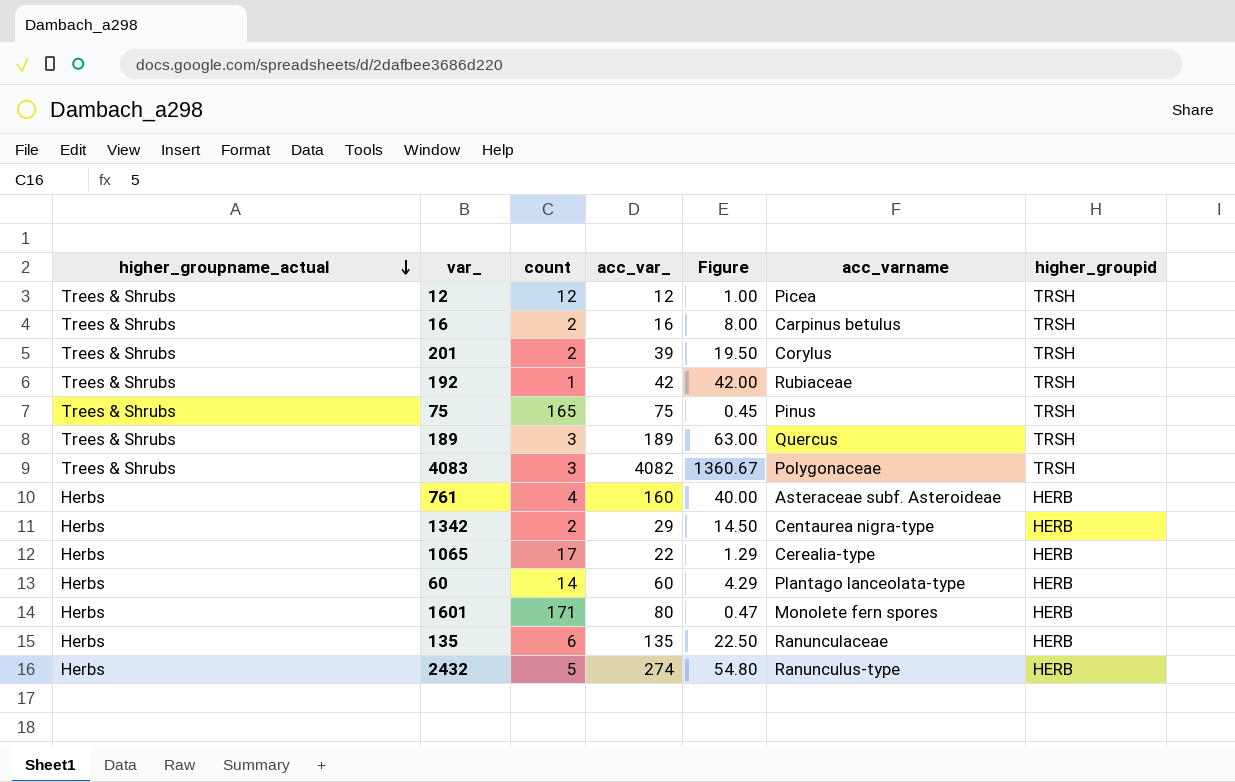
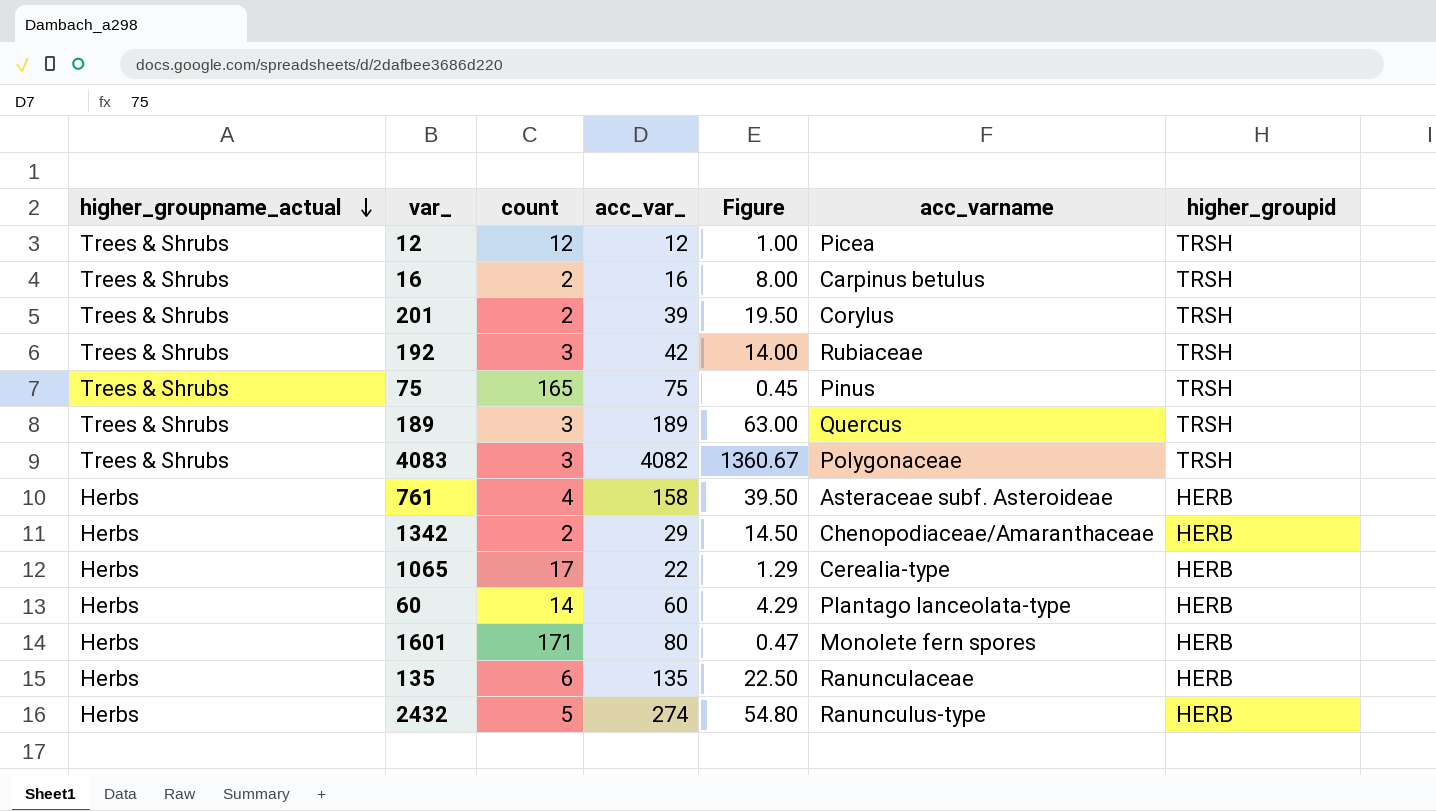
192 | count: 1 -> 3
192 | Figure: 42.00 -> 14.00
761 | acc_var_: 160 -> 158
761 | Figure: 40.00 -> 39.50
1342 | acc_varname: Centaurea nigra-type -> Chenopodiaceae/Amaranthaceae

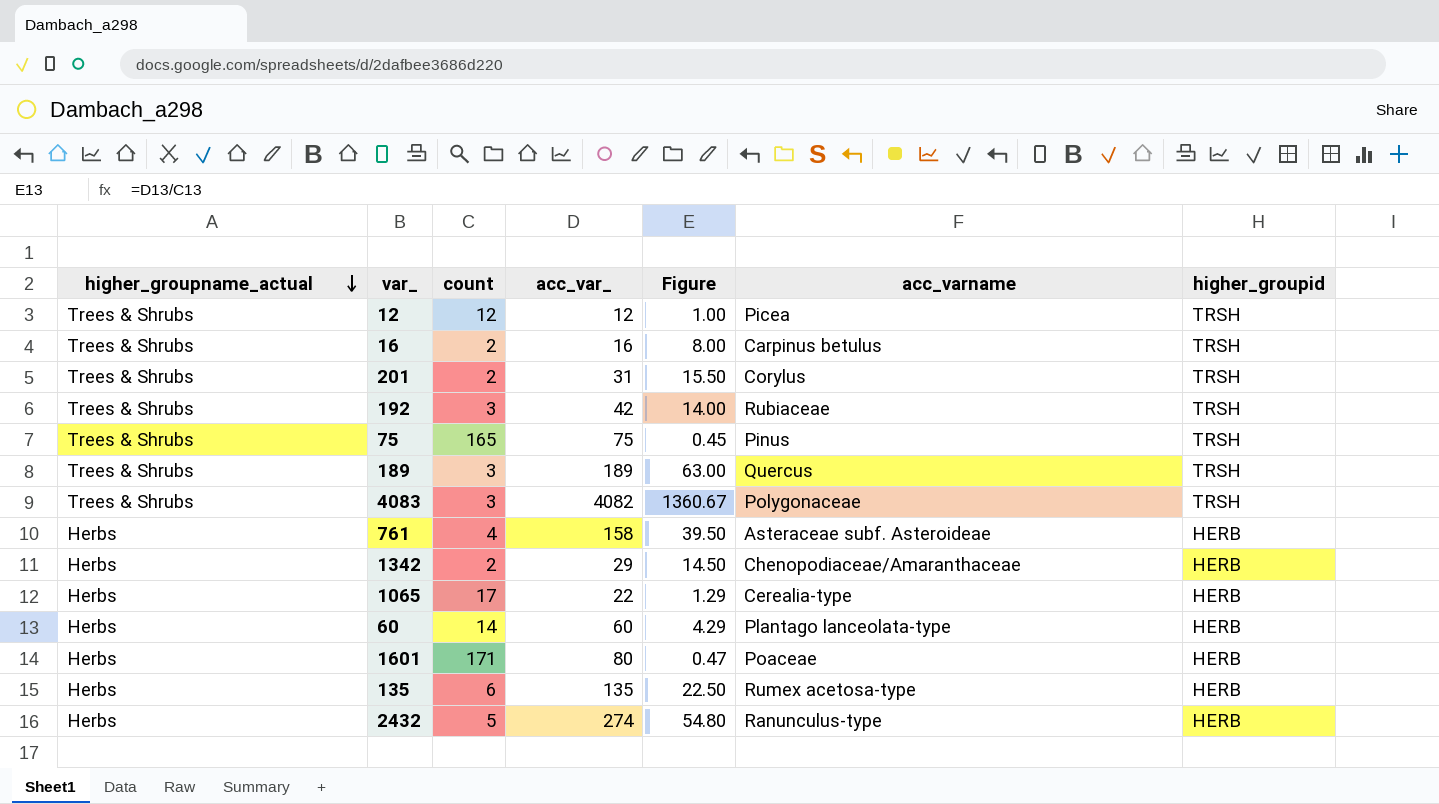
201 | acc_var_: 39 -> 31
201 | Figure: 19.50 -> 15.50
1601 | acc_varname: Monolete fern spores -> Poaceae
135 | acc_varname: Ranunculaceae -> Rumex acetosa-type

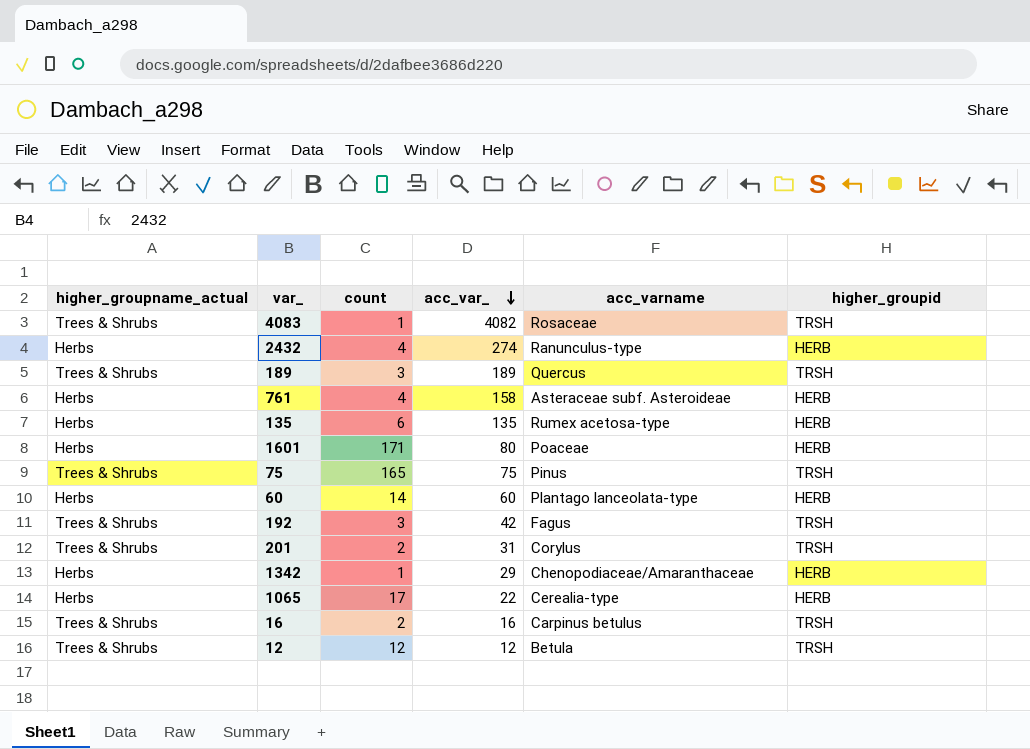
row order: higher_groupname_actual descending -> acc_var_ descending
column Figure | formula: [acc_var_] / [count] -> none
4083 | count: 3 -> 1
4083 | acc_varname: Polygonaceae -> Rosaceae
2432 | count: 5 -> 4
192 | acc_varname: Rubiaceae -> Fagus
1342 | count: 2 -> 1
12 | acc_varname: Picea -> Betula

